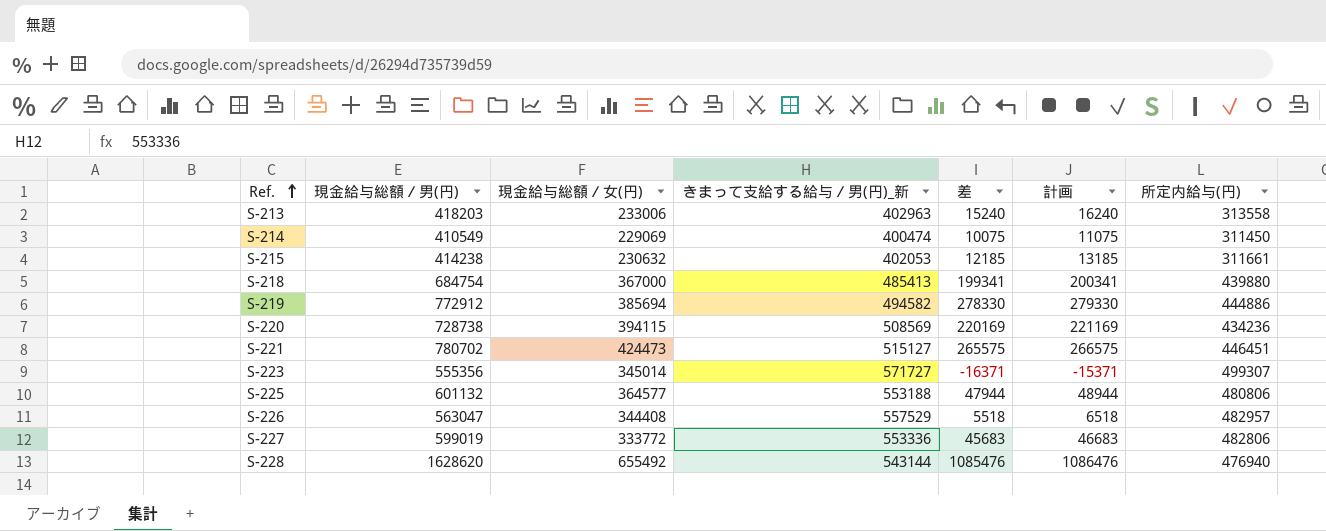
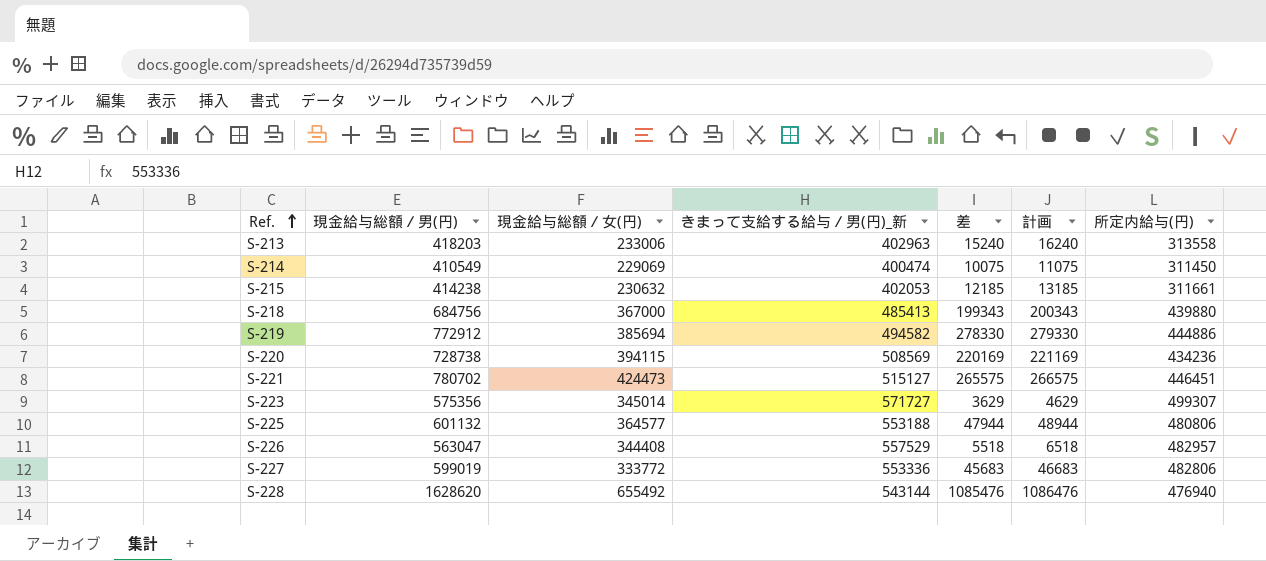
S-218 | 現金給与総額／男(円): 684754 -> 684756
S-218 | 差: 199341 -> 199343
S-218 | 計画: 200341 -> 200343
S-223 | 現金給与総額／男(円): 555356 -> 575356
S-223 | 差: -16371 -> 3629
S-223 | 計画: -15371 -> 4629

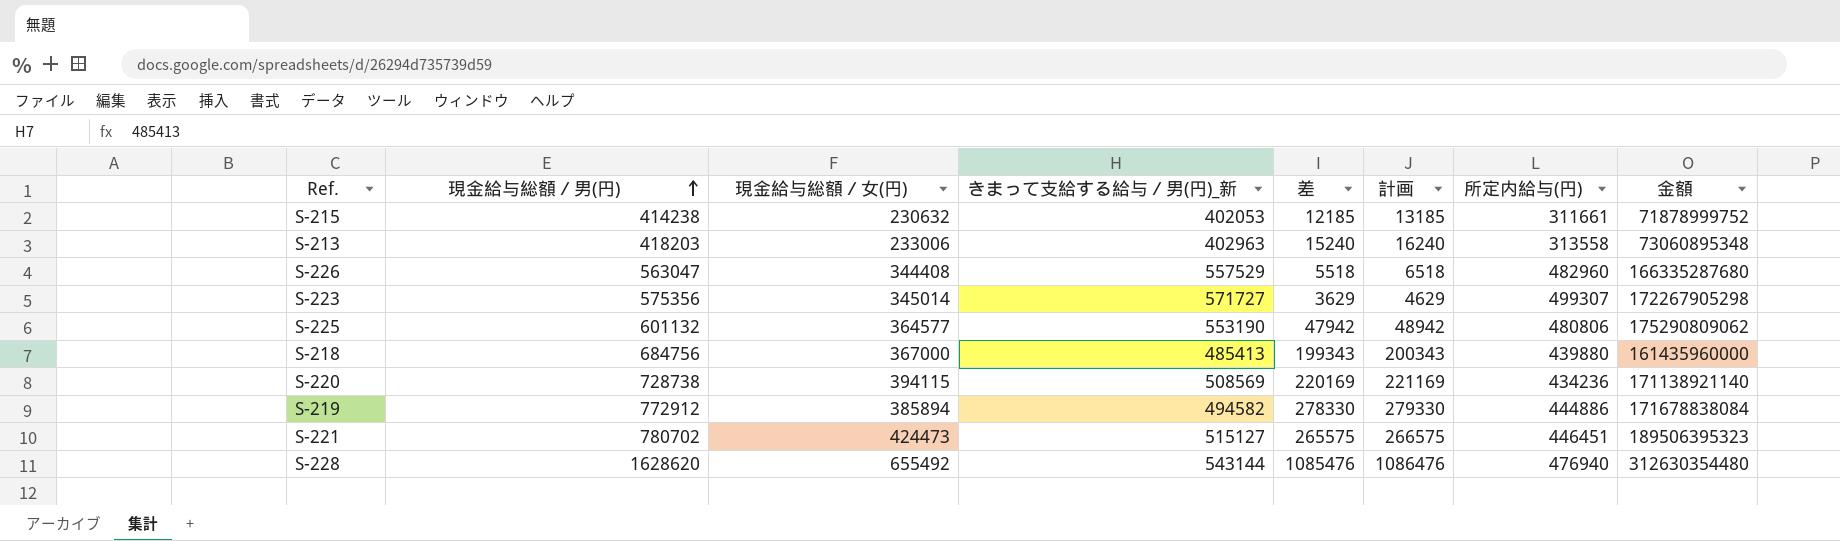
row order: Ref. ascending -> 現金給与総額／男(円) ascending
column 金額 | formula: none -> [現金給与総額／女(円)] * [所定内給与(円)]
row S-214: 410549 | 229069 | 400474 | 10075 | 11075 | 311450 -> none
row S-227: 599019 | 333772 | 553336 | 45683 | 46683 | 482806 -> none
S-226 | 所定内給与(円): 482957 -> 482960
S-225 | きまって支給する給与／男(円)_新: 553188 -> 553190
S-225 | 差: 47944 -> 47942
S-225 | 計画: 48944 -> 48942
S-219 | 現金給与総額／女(円): 385694 -> 385894

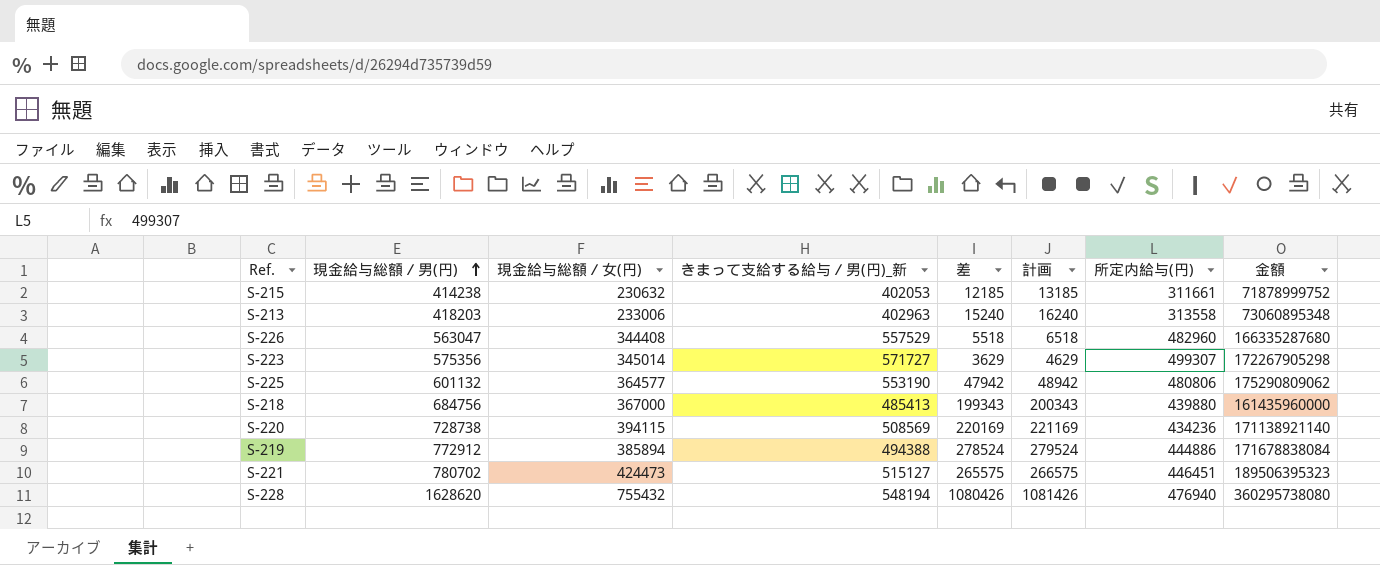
S-219 | きまって支給する給与／男(円)_新: 494582 -> 494388
S-219 | 差: 278330 -> 278524
S-219 | 計画: 279330 -> 279524
S-228 | 現金給与総額／女(円): 655492 -> 755432
S-228 | きまって支給する給与／男(円)_新: 543144 -> 548194
S-228 | 差: 1085476 -> 1080426
S-228 | 計画: 1086476 -> 1081426
S-228 | 金額: 312630354480 -> 360295738080

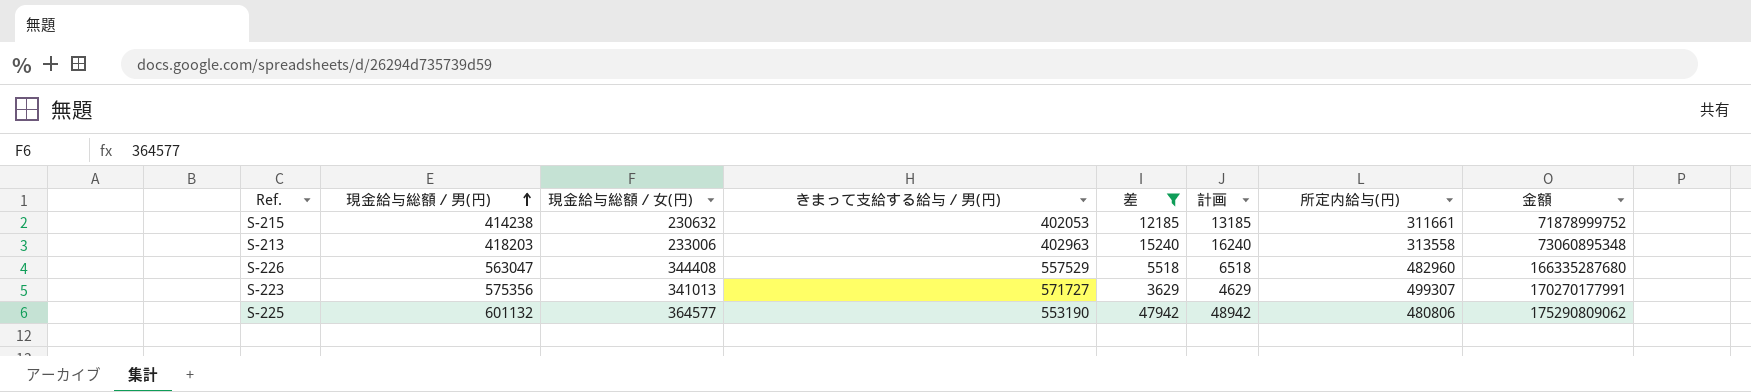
filter: none -> 差 <= 47942
column name: きまって支給する給与／男(円)_新 -> きまって支給する給与／男(円)
S-223 | 現金給与総額／女(円): 345014 -> 341013
S-223 | 金額: 172267905298 -> 170270177991

